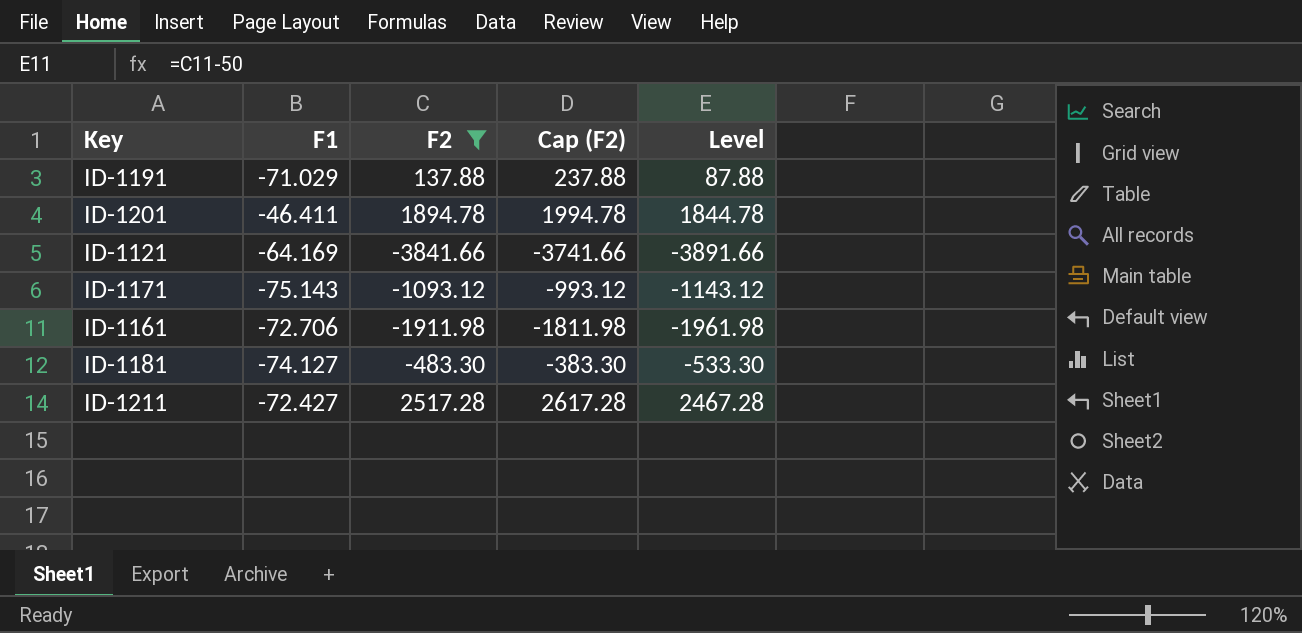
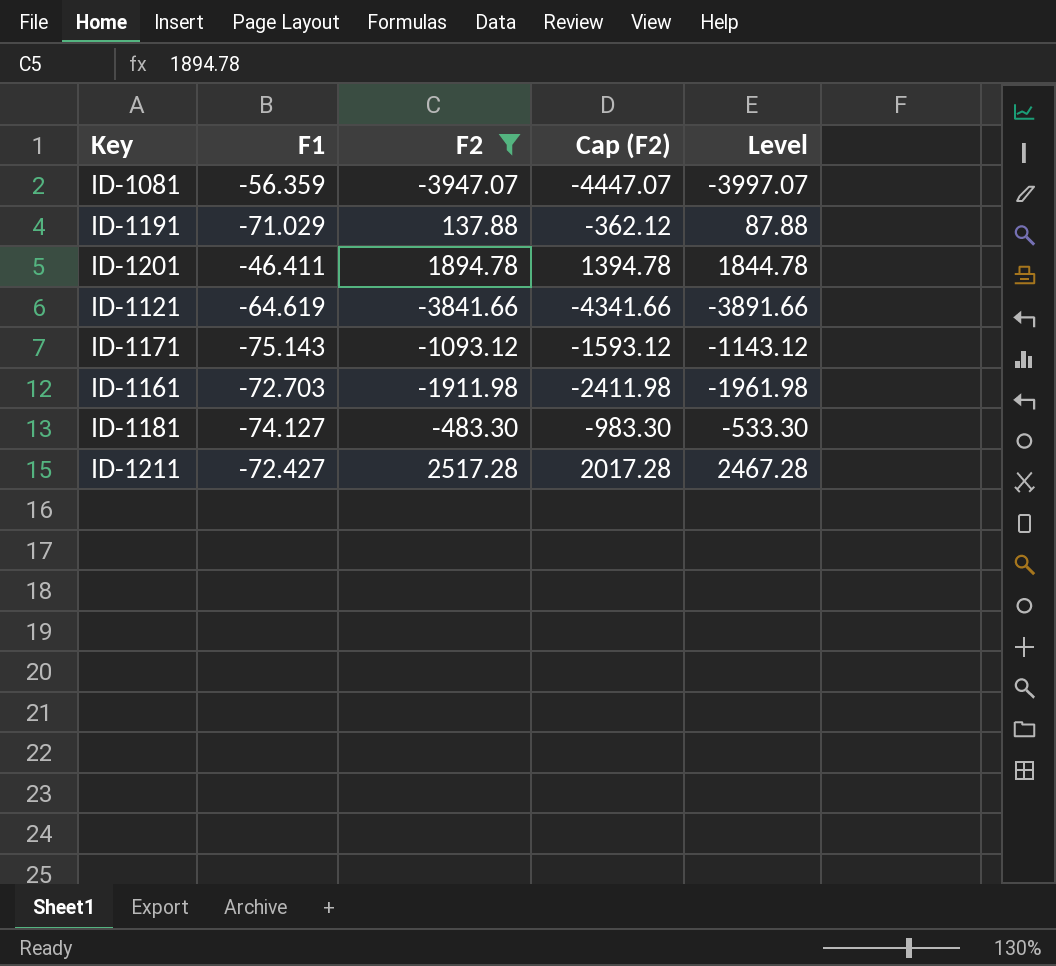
column Cap (F2) | formula: [F2] + 100 -> [F2] - 500
row ID-1081: none -> -56.359 | -3947.07 | -4447.07 | -3997.07
ID-1121 | F1: -64.169 -> -64.619
ID-1161 | F1: -72.706 -> -72.703

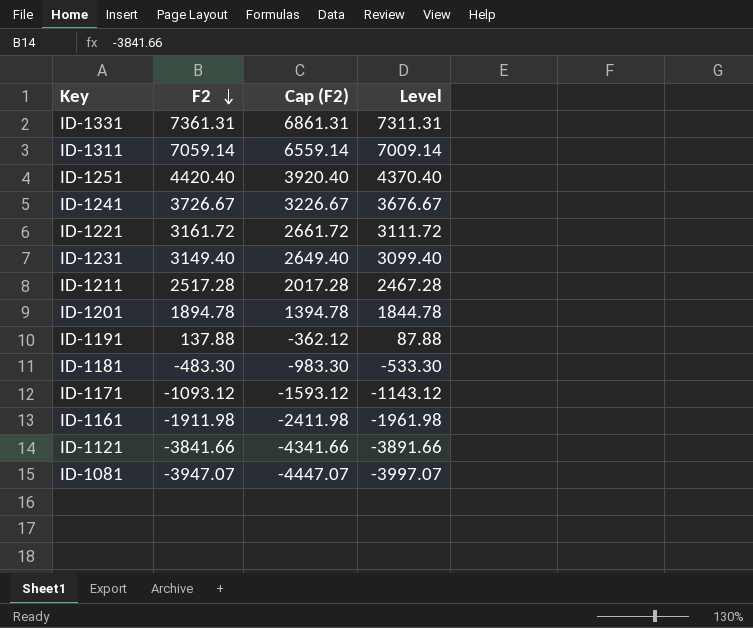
filter: F2 <= 2517.28 -> none
row order: none -> F2 descending
column F1 | position: 2 -> none

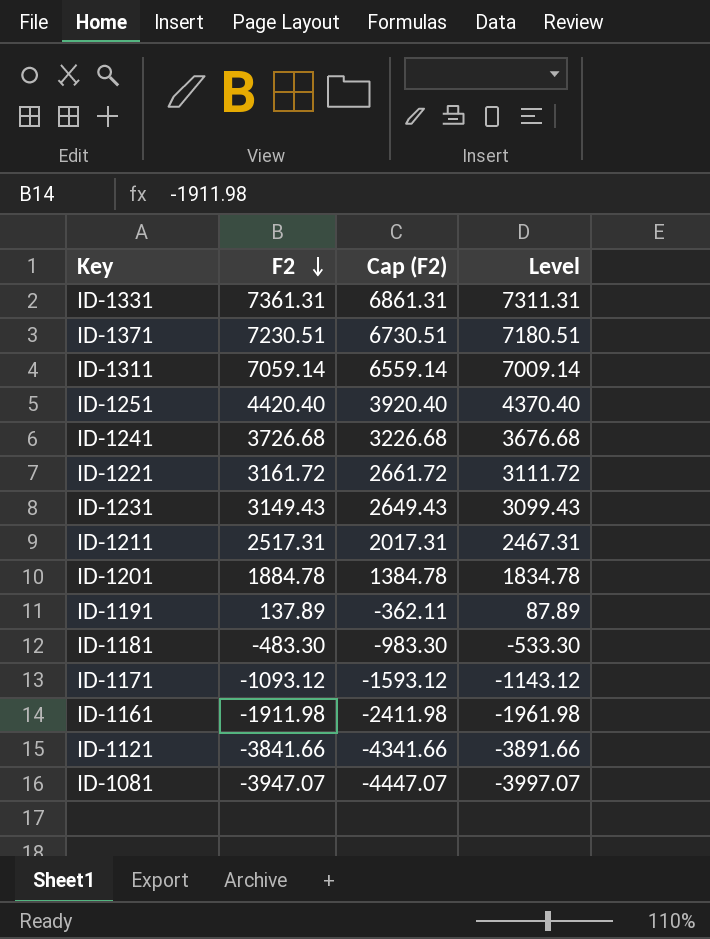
row ID-1371: none -> 7230.51 | 6730.51 | 7180.51
ID-1241 | F2: 3726.67 -> 3726.68
ID-1241 | Cap (F2): 3226.67 -> 3226.68
ID-1241 | Level: 3676.67 -> 3676.68
ID-1231 | F2: 3149.40 -> 3149.43
ID-1231 | Cap (F2): 2649.40 -> 2649.43
ID-1231 | Level: 3099.40 -> 3099.43
ID-1211 | F2: 2517.28 -> 2517.31
ID-1211 | Cap (F2): 2017.28 -> 2017.31
ID-1211 | Level: 2467.28 -> 2467.31
ID-1201 | F2: 1894.78 -> 1884.78
ID-1201 | Cap (F2): 1394.78 -> 1384.78
ID-1201 | Level: 1844.78 -> 1834.78
ID-1191 | F2: 137.88 -> 137.89
ID-1191 | Cap (F2): -362.12 -> -362.11
ID-1191 | Level: 87.88 -> 87.89

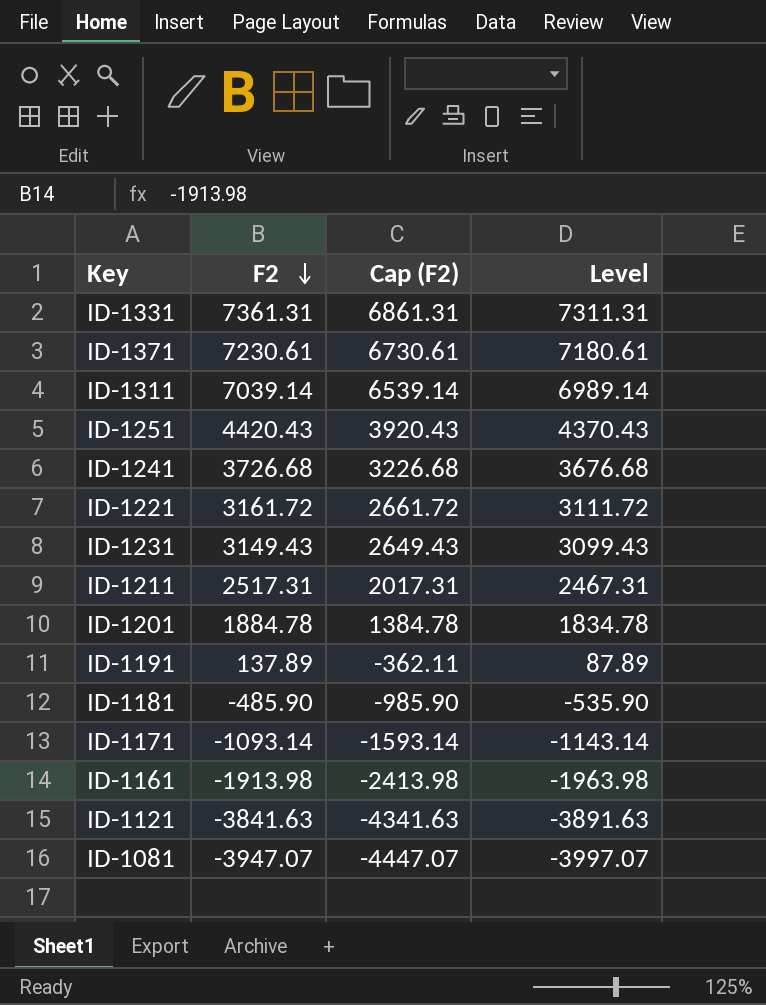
ID-1371 | F2: 7230.51 -> 7230.61
ID-1371 | Cap (F2): 6730.51 -> 6730.61
ID-1371 | Level: 7180.51 -> 7180.61
ID-1311 | F2: 7059.14 -> 7039.14
ID-1311 | Cap (F2): 6559.14 -> 6539.14
ID-1311 | Level: 7009.14 -> 6989.14
ID-1251 | F2: 4420.40 -> 4420.43
ID-1251 | Cap (F2): 3920.40 -> 3920.43
ID-1251 | Level: 4370.40 -> 4370.43
ID-1181 | F2: -483.30 -> -485.90
ID-1181 | Cap (F2): -983.30 -> -985.90
ID-1181 | Level: -533.30 -> -535.90
ID-1171 | F2: -1093.12 -> -1093.14
ID-1171 | Cap (F2): -1593.12 -> -1593.14
ID-1171 | Level: -1143.12 -> -1143.14
ID-1161 | F2: -1911.98 -> -1913.98
ID-1161 | Cap (F2): -2411.98 -> -2413.98
ID-1161 | Level: -1961.98 -> -1963.98
ID-1121 | F2: -3841.66 -> -3841.63
ID-1121 | Cap (F2): -4341.66 -> -4341.63
ID-1121 | Level: -3891.66 -> -3891.63

